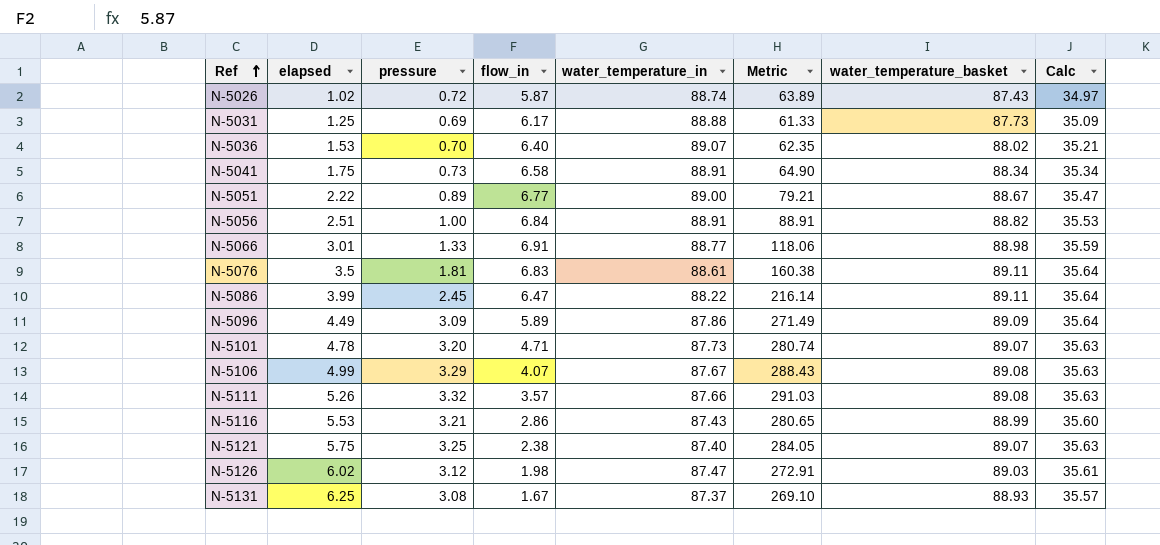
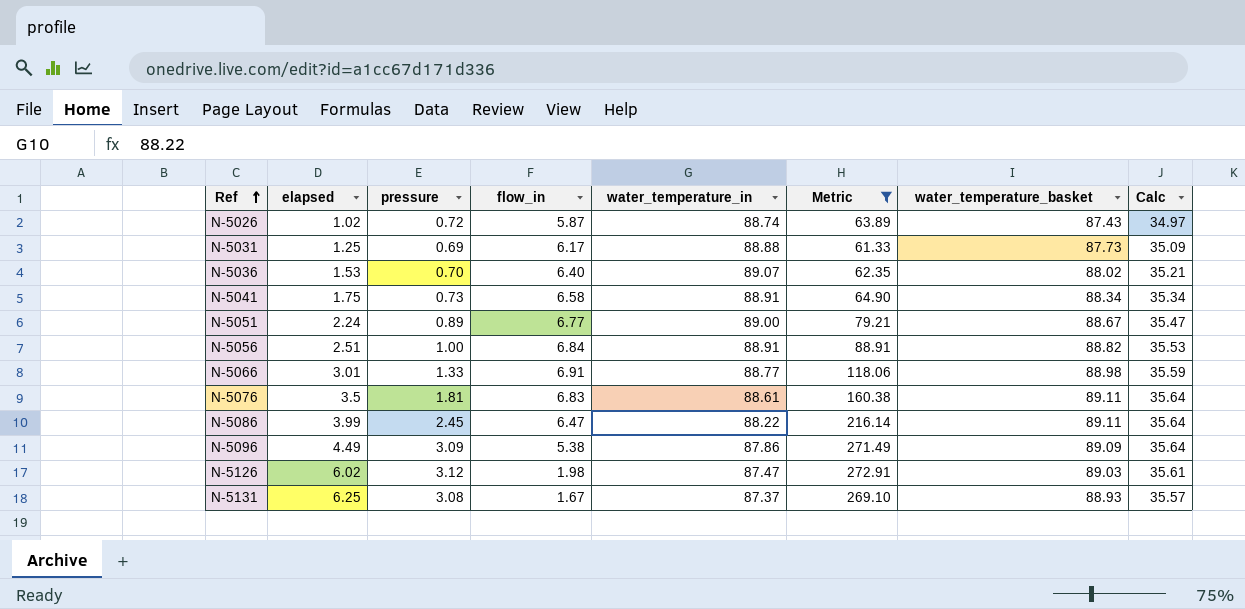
filter: none -> Metric <= 272.91
N-5051 | elapsed: 2.22 -> 2.24
N-5096 | flow_in: 5.89 -> 5.38

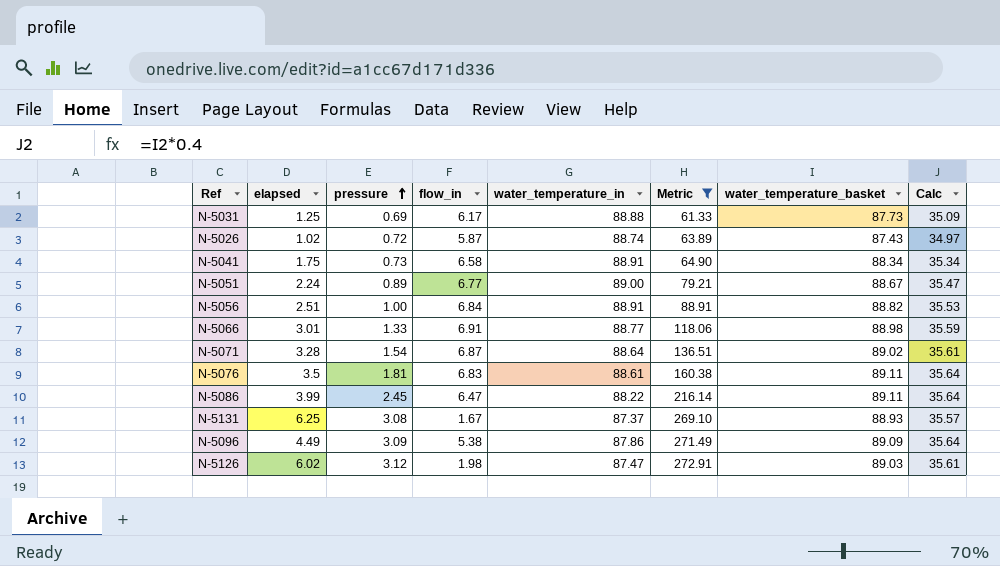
row order: Ref ascending -> pressure ascending
row N-5036: 1.53 | 0.70 | 6.40 | 89.07 | 62.35 | 88.02 | 35.21 -> none
row N-5071: none -> 3.28 | 1.54 | 6.87 | 88.64 | 136.51 | 89.02 | 35.61

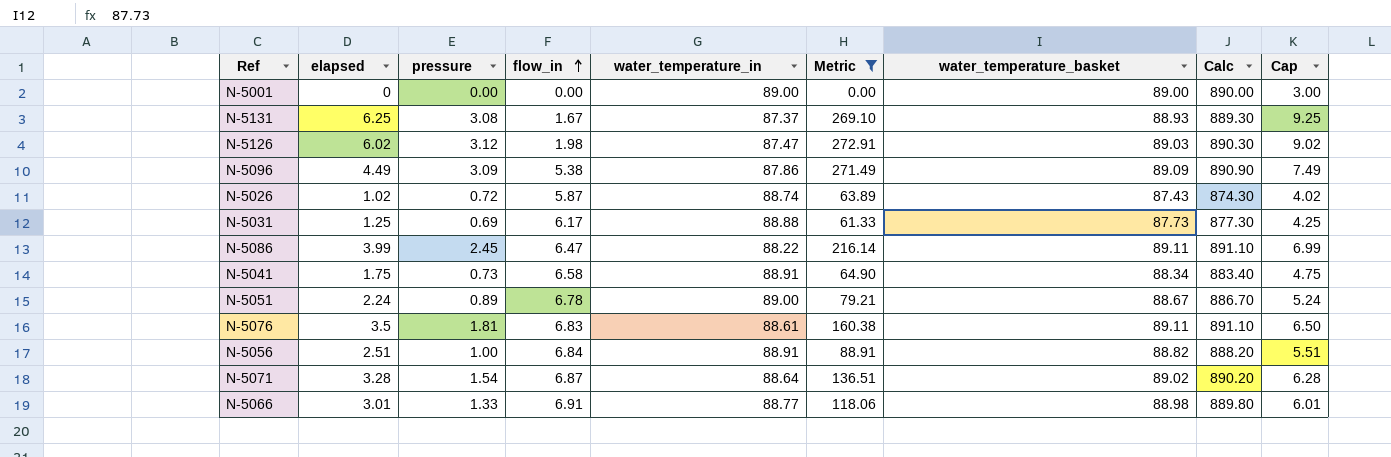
row order: pressure ascending -> flow_in ascending
column Calc | formula: [water_temperature_basket] * 0.4 -> [water_temperature_basket] * 10
column Cap | formula: none -> [elapsed] + 3
row N-5001: none -> 0 | 0.00 | 0.00 | 89.00 | 0.00 | 89.00 | 890.00 | 3.00
N-5051 | flow_in: 6.77 -> 6.78

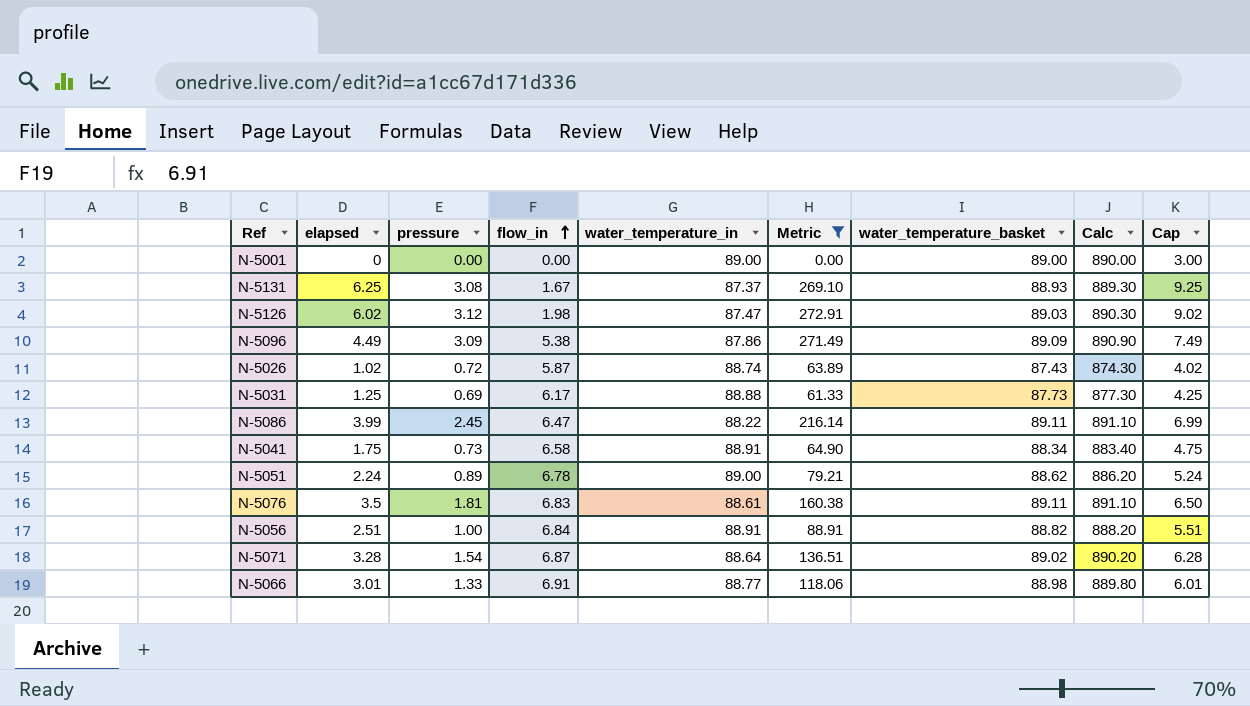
N-5051 | water_temperature_basket: 88.67 -> 88.62
N-5051 | Calc: 886.70 -> 886.20

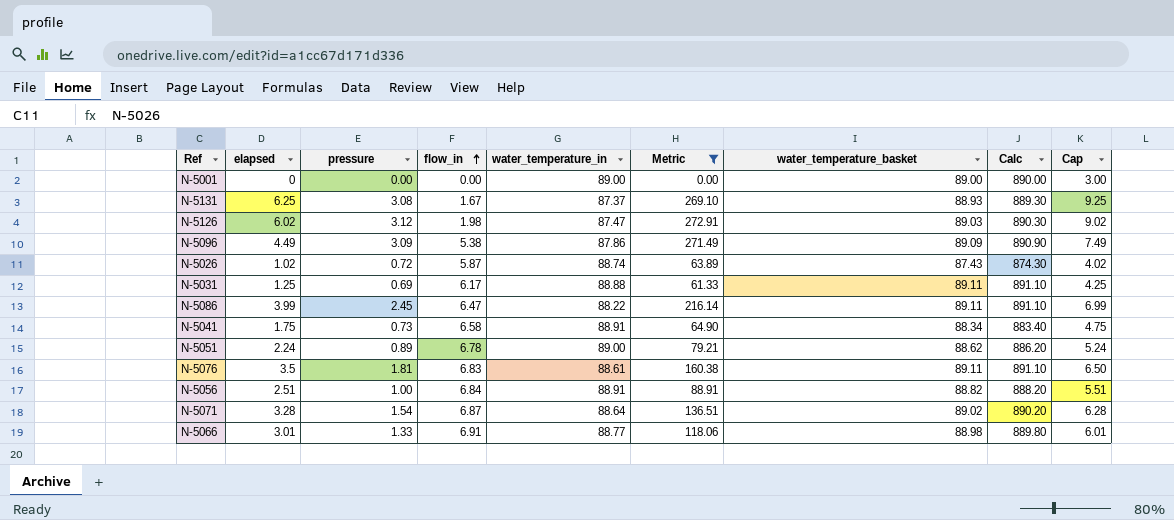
N-5031 | water_temperature_basket: 87.73 -> 89.11
N-5031 | Calc: 877.30 -> 891.10

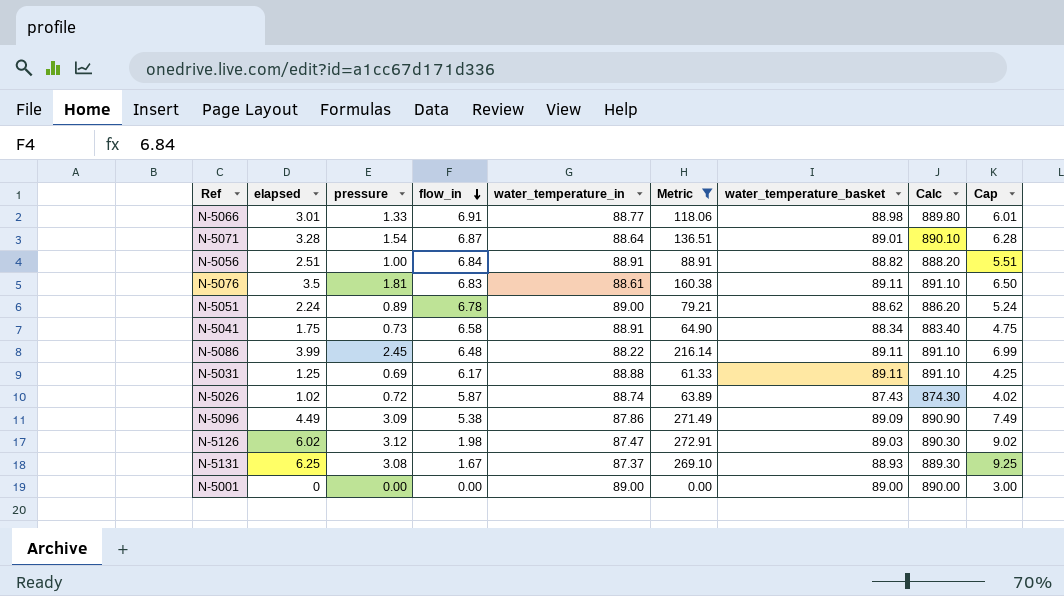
row order: flow_in ascending -> flow_in descending
N-5071 | water_temperature_basket: 89.02 -> 89.01
N-5071 | Calc: 890.20 -> 890.10
N-5086 | flow_in: 6.47 -> 6.48

